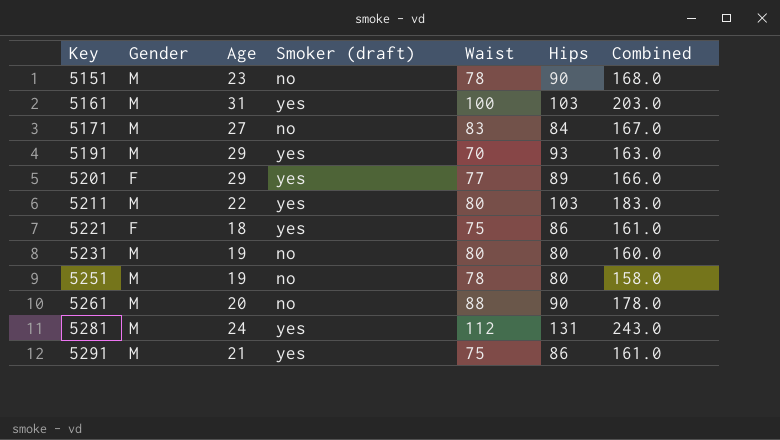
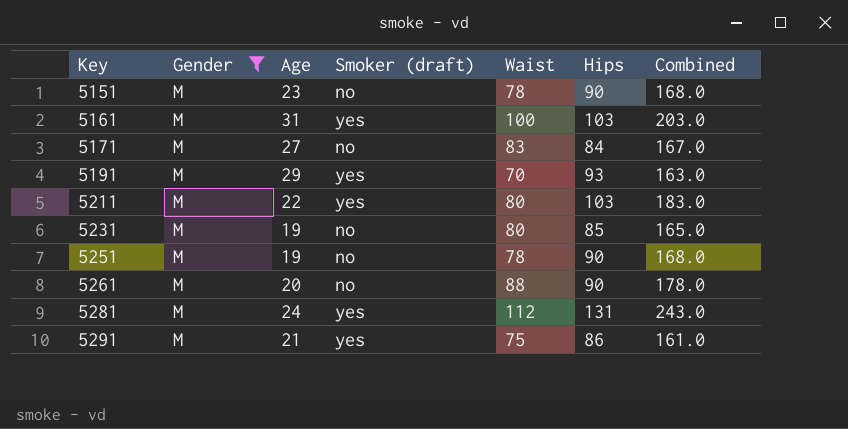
filter: none -> Gender = M
5231 | Hips: 80 -> 85
5231 | Combined: 160.0 -> 165.0
5251 | Hips: 80 -> 90
5251 | Combined: 158.0 -> 168.0

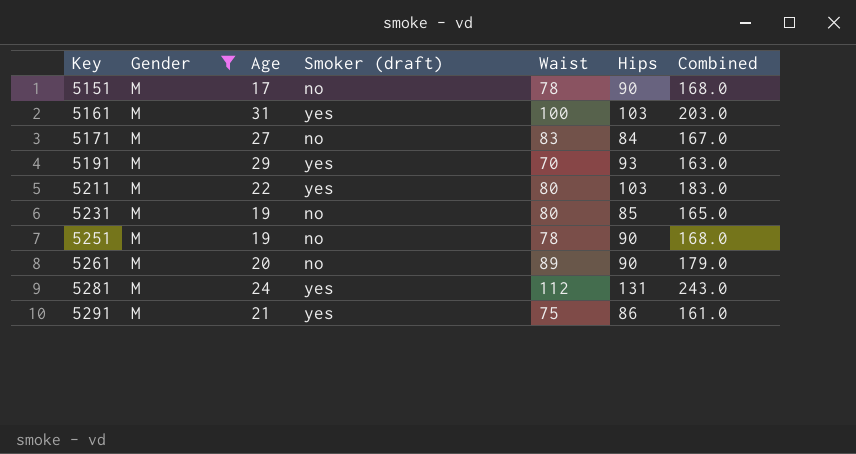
5151 | Age: 23 -> 17
5261 | Waist: 88 -> 89
5261 | Combined: 178.0 -> 179.0

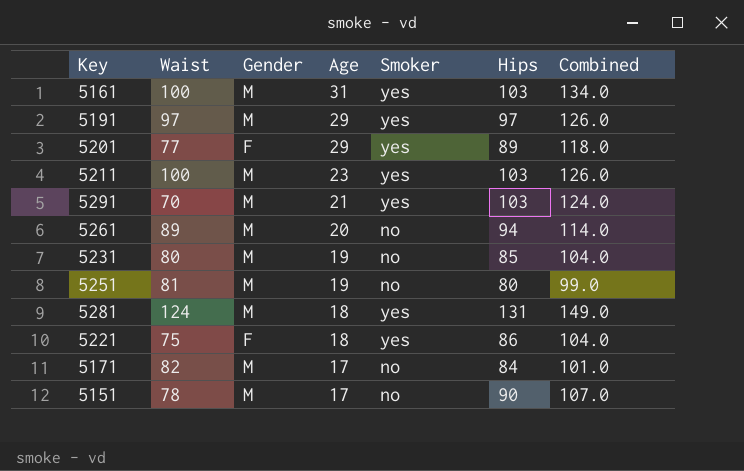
filter: Gender = M -> none
row order: Key ascending -> Age descending
column Waist | position: 5 -> 2
column name: Smoker (draft) -> Smoker
column Combined | formula: [Waist] + [Hips] -> [Age] + [Hips]
5191 | Waist: 70 -> 97
5191 | Hips: 93 -> 97
5211 | Waist: 80 -> 100
5211 | Age: 22 -> 23
5291 | Waist: 75 -> 70
5291 | Hips: 86 -> 103
5261 | Hips: 90 -> 94
5251 | Waist: 78 -> 81
5251 | Hips: 90 -> 80
5281 | Waist: 112 -> 124
5281 | Age: 24 -> 18
5171 | Waist: 83 -> 82
5171 | Age: 27 -> 17

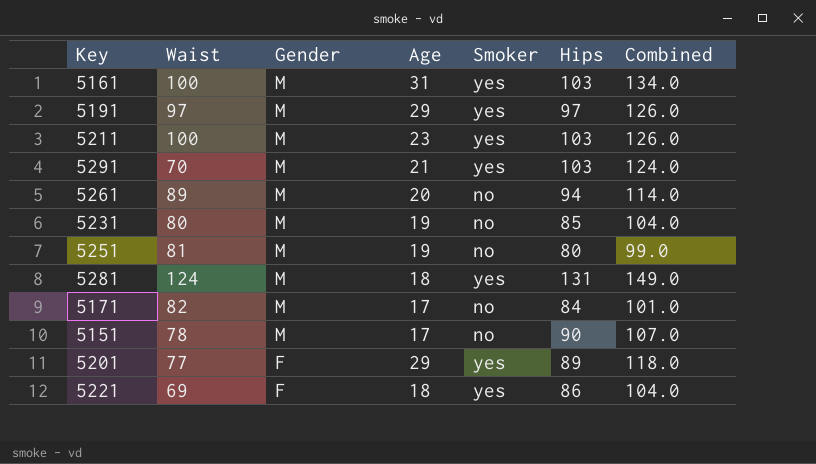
row order: Age descending -> Gender descending
5221 | Waist: 75 -> 69

